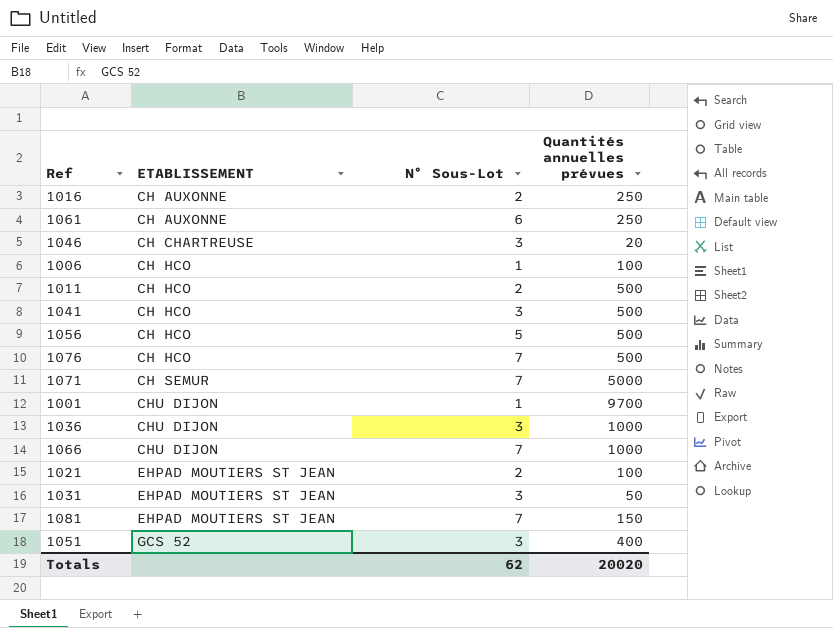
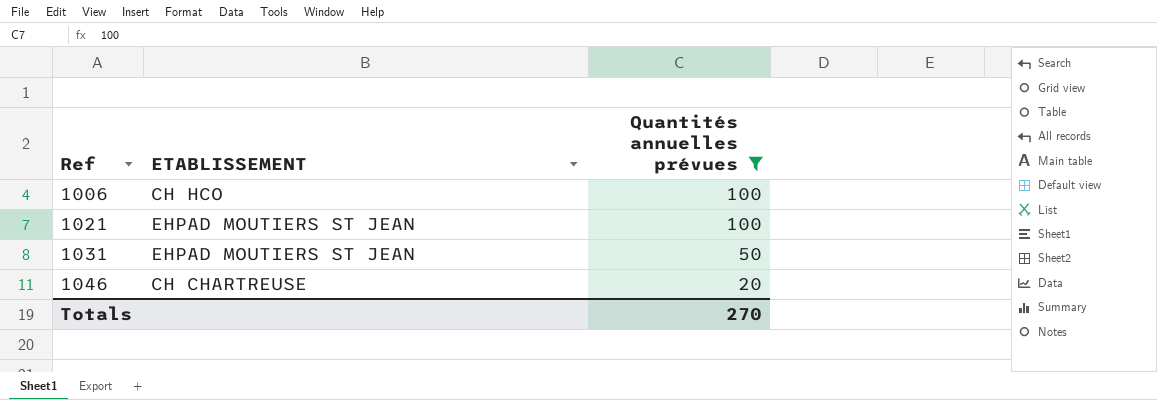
filter: none -> Quantités annuelles prévues <= 100
row order: ETABLISSEMENT ascending -> Ref ascending
column N° Sous-Lot | position: 3 -> none
Totals | Quantités annuelles prévues: 20020 -> 270

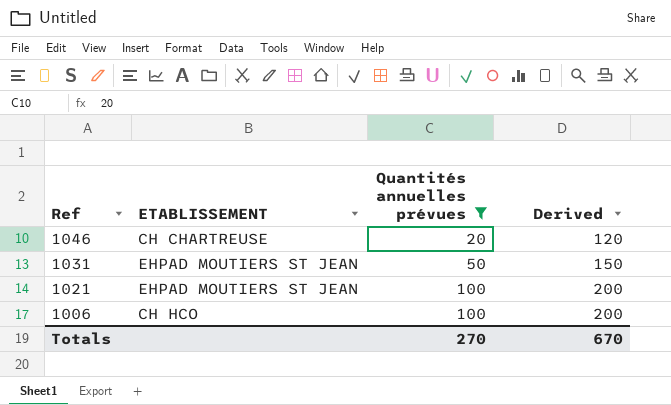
row order: Ref ascending -> Ref descending
column Derived | formula: none -> [Quantités annuelles prévues] + 100

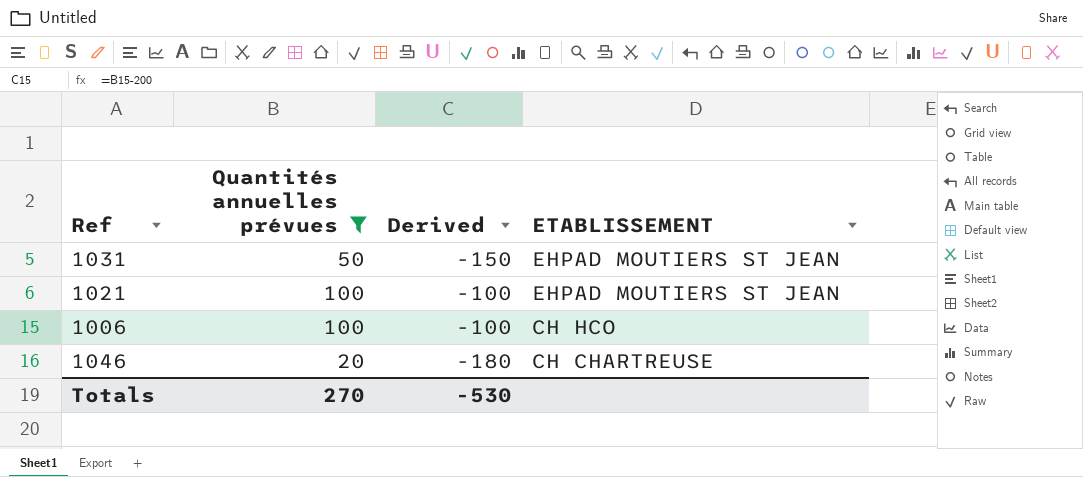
row order: Ref descending -> ETABLISSEMENT descending
column Derived | formula: [Quantités annuelles prévues] + 100 -> [Quantités annuelles prévues] - 200
column ETABLISSEMENT | position: 2 -> 4
Totals | Derived: 670 -> -530

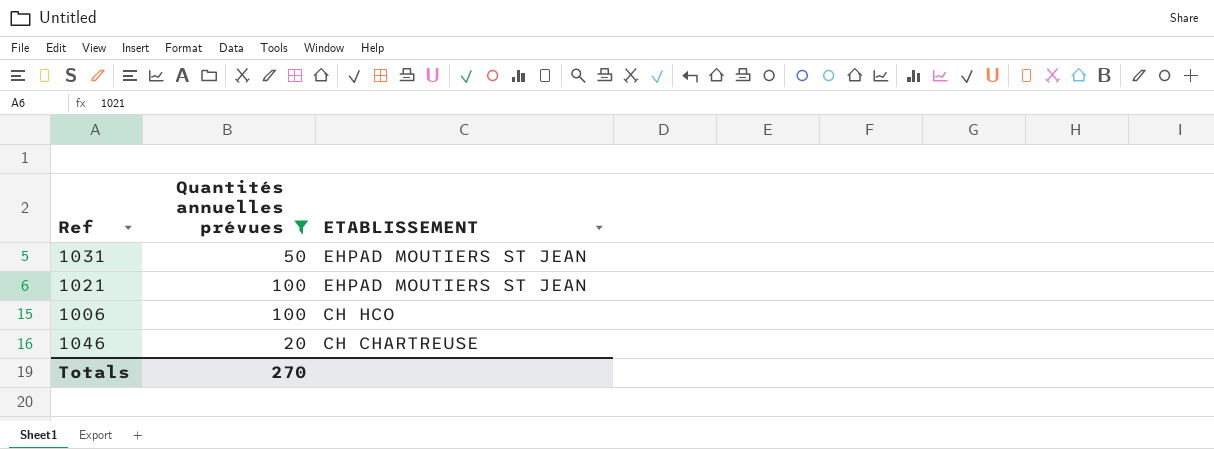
column Derived | formula: [Quantités annuelles prévues] - 200 -> none

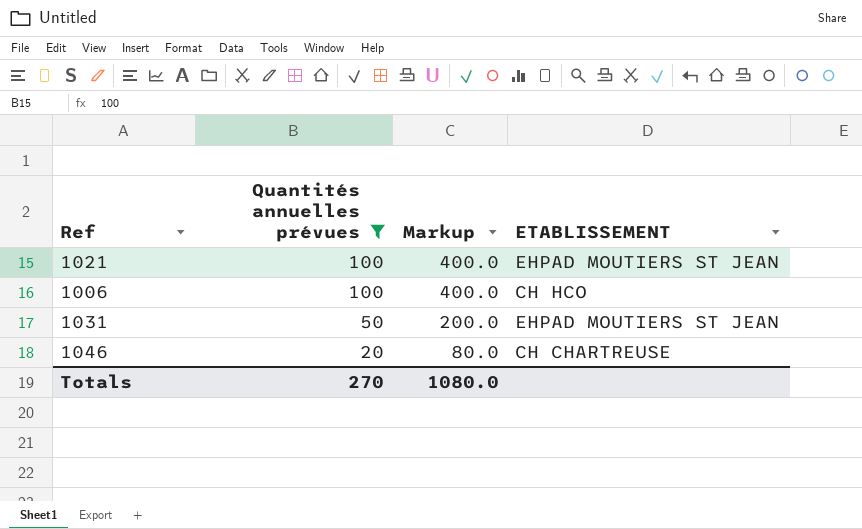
row order: ETABLISSEMENT descending -> Quantités annuelles prévues descending
column Markup | formula: none -> [Quantités annuelles prévues] * 4

